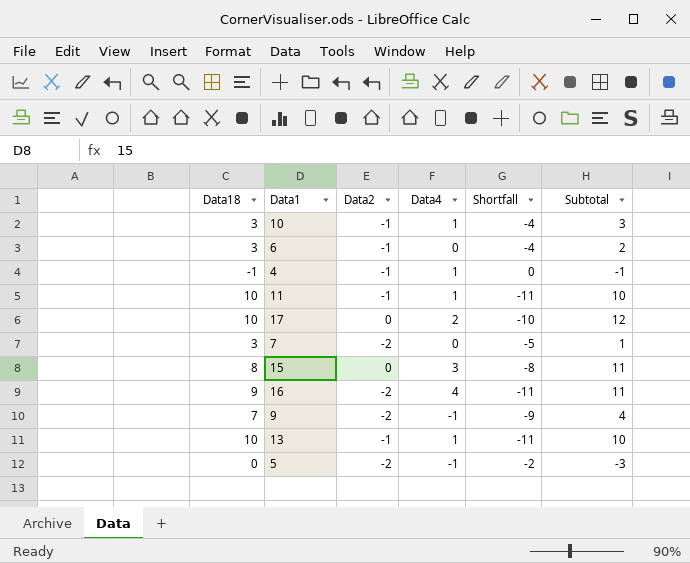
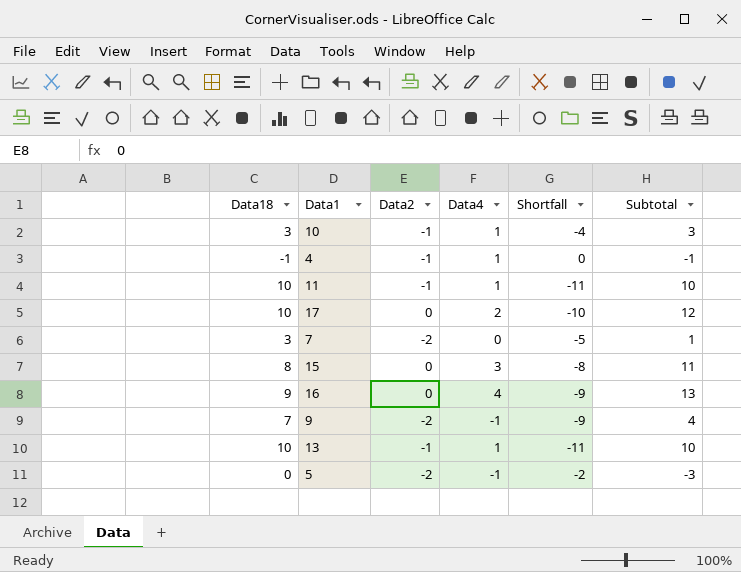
row 6: 3 | -1 | 0 | -4 | 2 -> none
16 | Data2: -2 -> 0
16 | Shortfall: -11 -> -9
16 | Subtotal: 11 -> 13

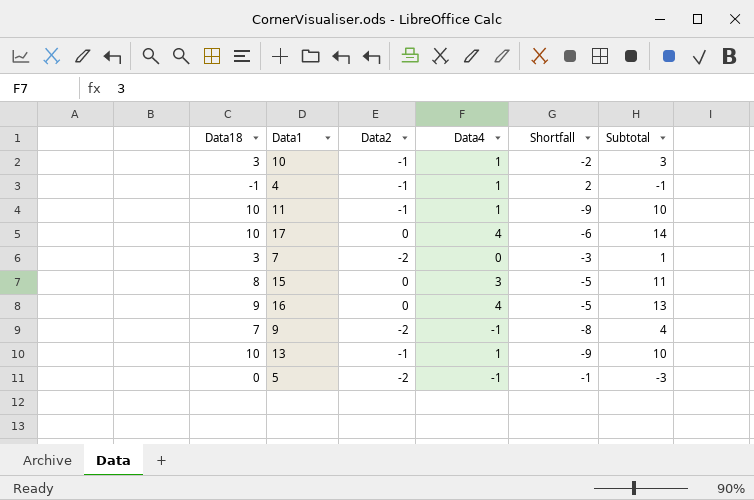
column Shortfall | formula: [Data2] - [Data18] -> [Data4] - [Data18]
17 | Data4: 2 -> 4
17 | Subtotal: 12 -> 14

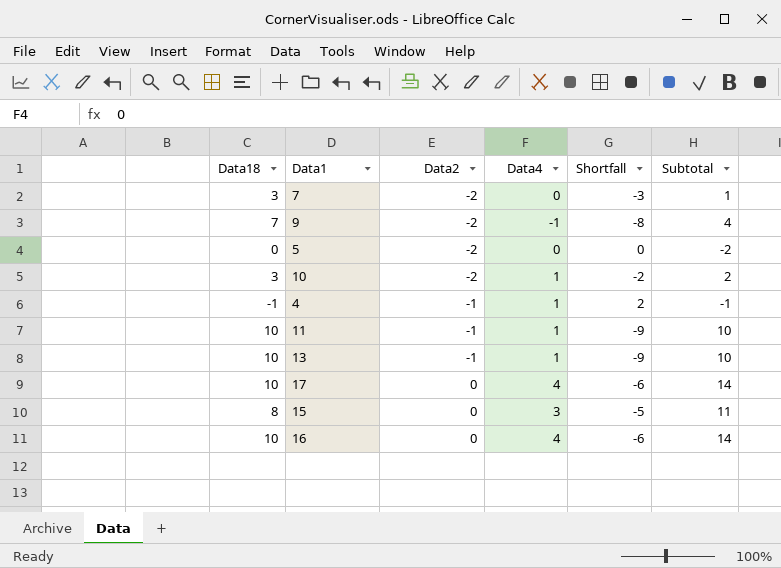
row order: none -> Data2 ascending
5 | Data4: -1 -> 0
5 | Shortfall: -1 -> 0
5 | Subtotal: -3 -> -2
10 | Data2: -1 -> -2
10 | Subtotal: 3 -> 2
16 | Data18: 9 -> 10
16 | Shortfall: -5 -> -6
16 | Subtotal: 13 -> 14

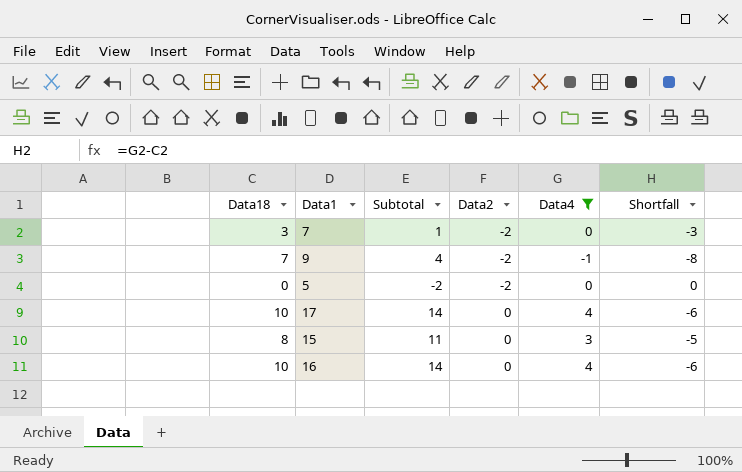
filter: none -> Data4 != 1
column Subtotal | position: 6 -> 3

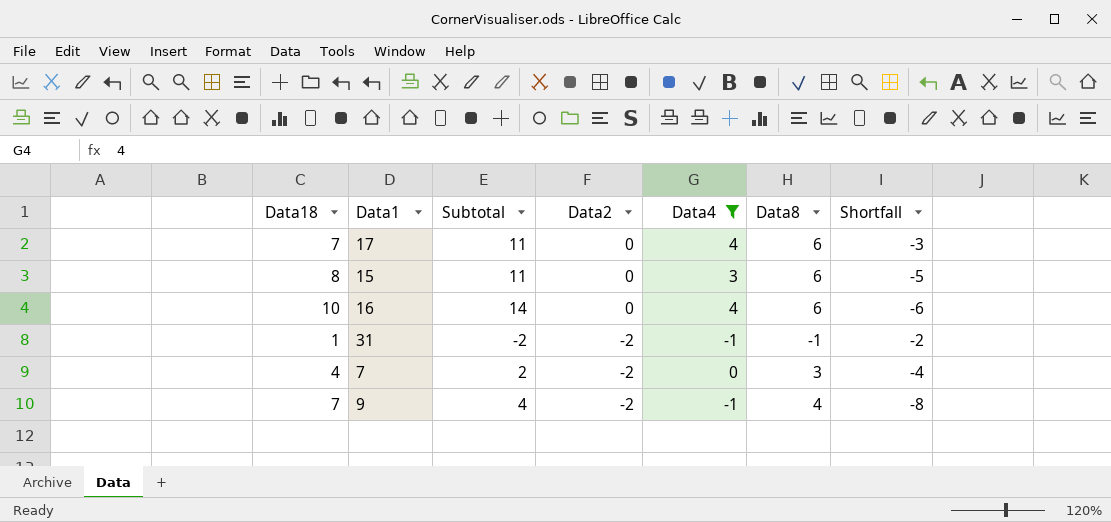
row order: Data2 ascending -> Data2 descending
column Data8 | position: none -> 6
row 5: 0 | -2 | -2 | 0 | 0 -> none
17 | Data18: 10 -> 7
17 | Subtotal: 14 -> 11
17 | Shortfall: -6 -> -3
row 31: none -> 1 | -2 | -2 | -1 | -1 | -2
7 | Data18: 3 -> 4
7 | Subtotal: 1 -> 2
7 | Shortfall: -3 -> -4

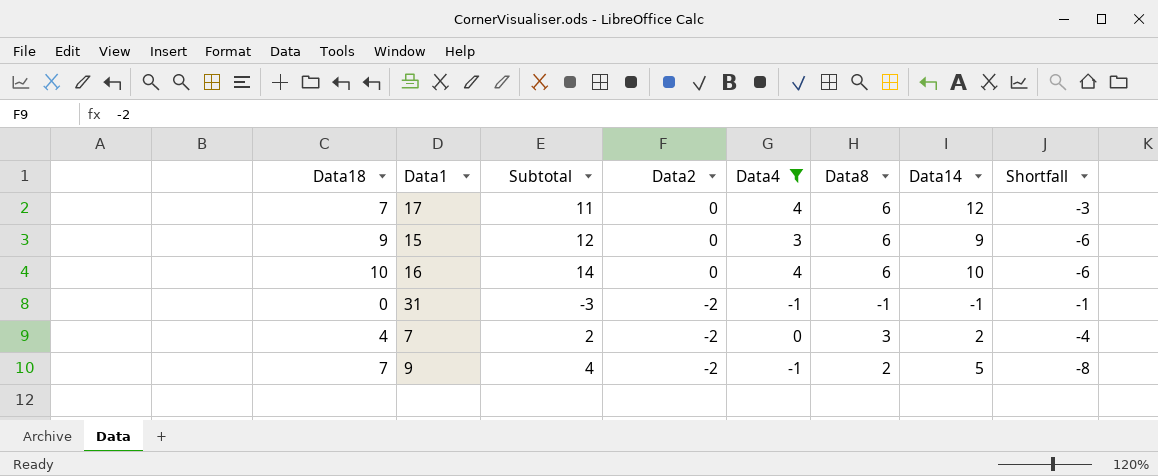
column Data14 | position: none -> 7
15 | Data18: 8 -> 9
15 | Subtotal: 11 -> 12
15 | Shortfall: -5 -> -6
31 | Data18: 1 -> 0
31 | Subtotal: -2 -> -3
31 | Shortfall: -2 -> -1
9 | Data8: 4 -> 2

